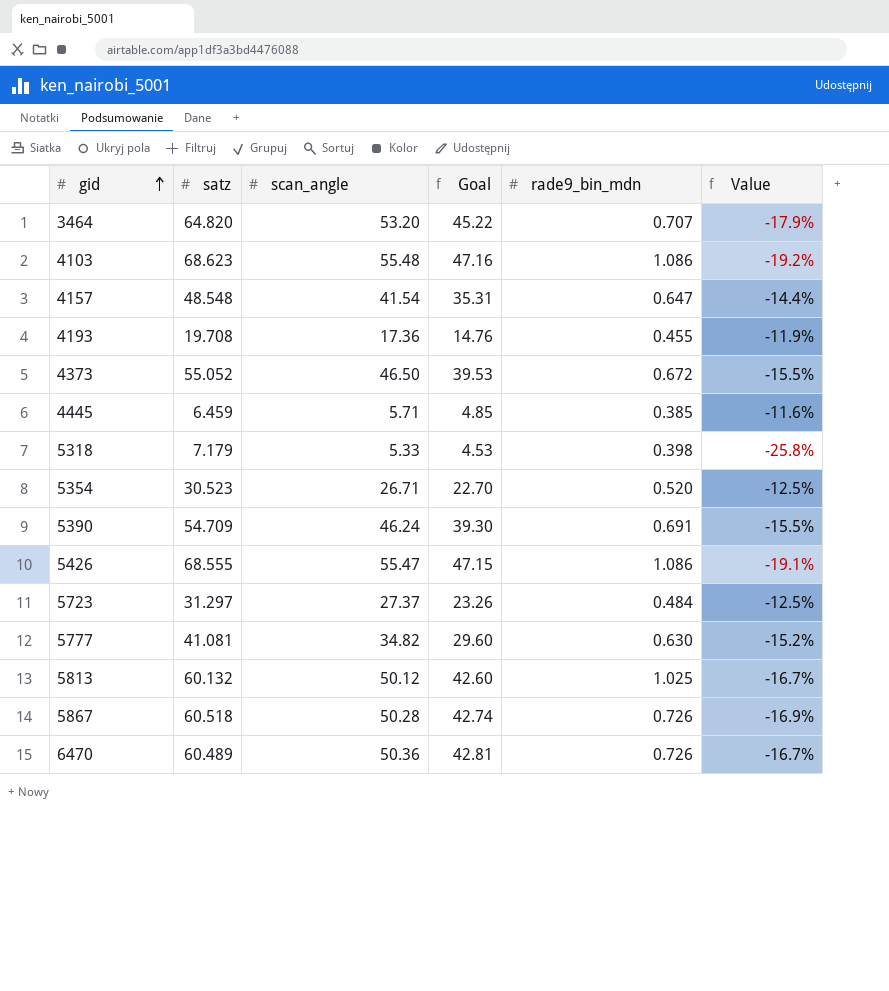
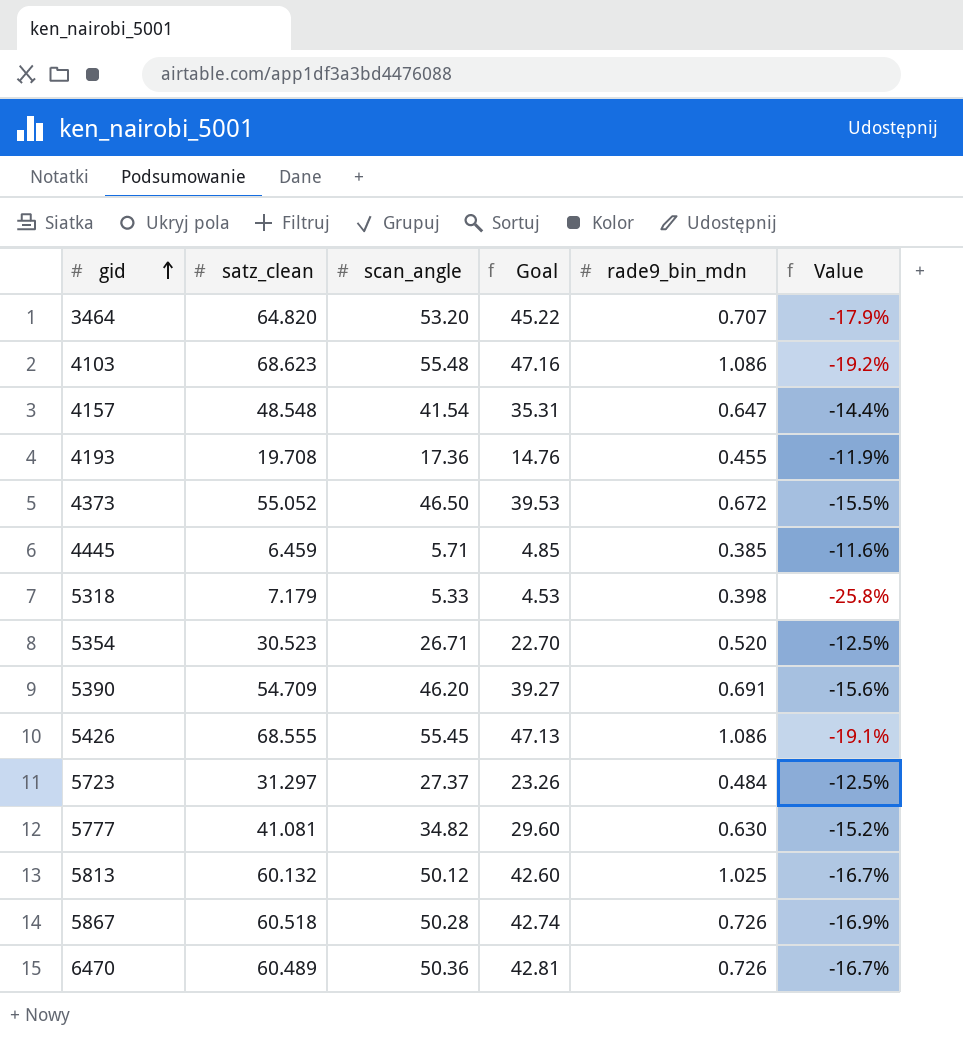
column name: satz -> satz_clean
5390 | scan_angle: 46.24 -> 46.20
5390 | Goal: 39.30 -> 39.27
5390 | Value: -15.5% -> -15.6%
5426 | scan_angle: 55.47 -> 55.45
5426 | Goal: 47.15 -> 47.13

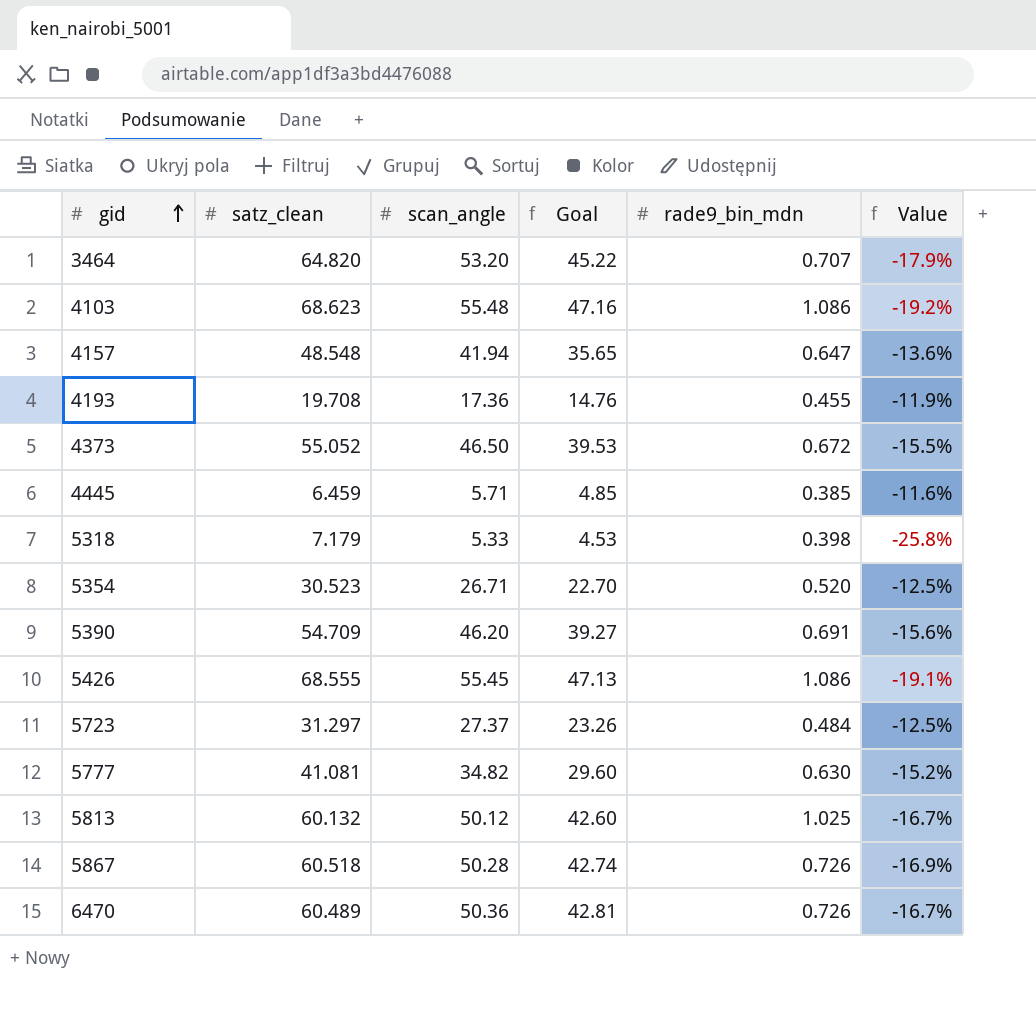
4157 | scan_angle: 41.54 -> 41.94
4157 | Goal: 35.31 -> 35.65
4157 | Value: -14.4% -> -13.6%

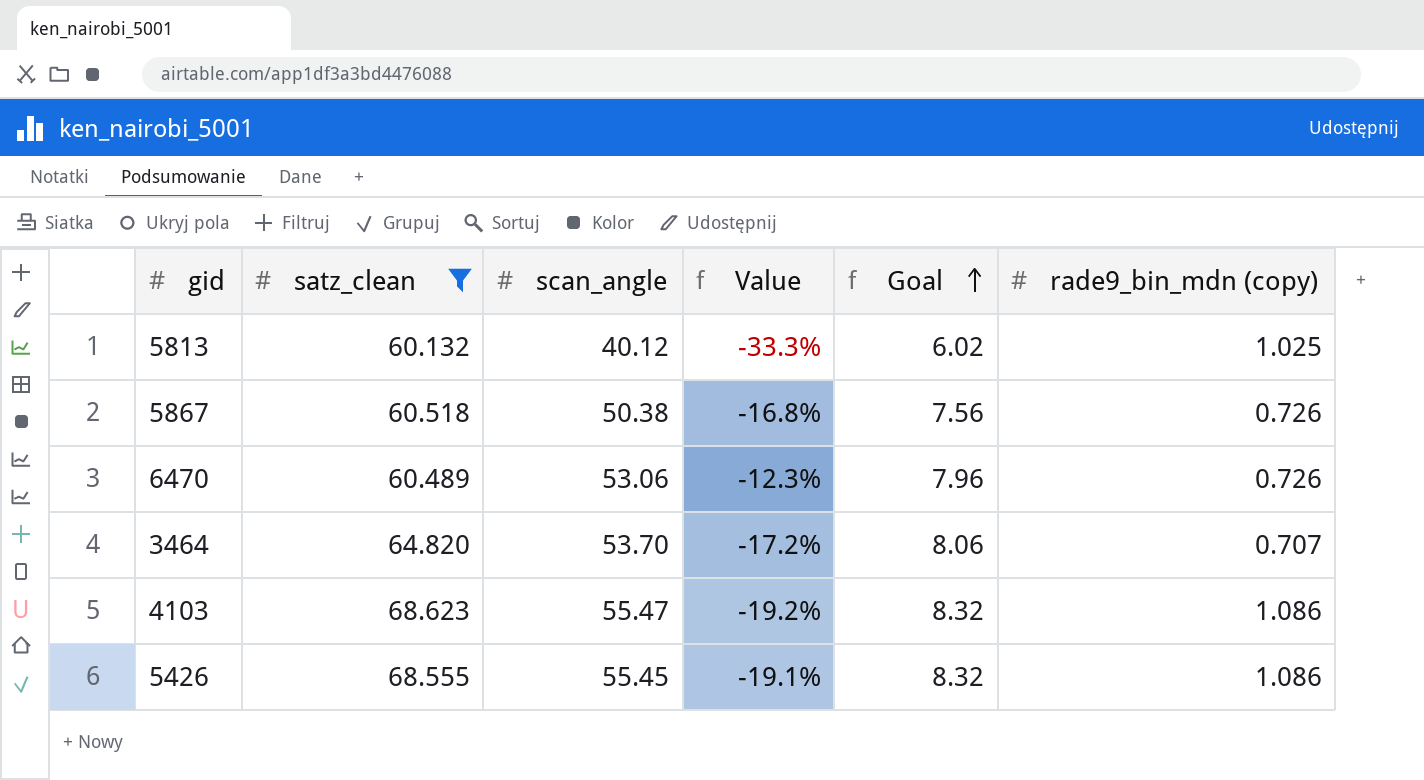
filter: none -> satz_clean >= 60.132
row order: gid ascending -> Goal ascending
column Value | position: 6 -> 4
column Goal | formula: [scan_angle] * 0.85 -> [scan_angle] * 0.15
column name: rade9_bin_mdn -> rade9_bin_mdn (copy)
5813 | scan_angle: 50.12 -> 40.12
5813 | Value: -16.7% -> -33.3%
5867 | scan_angle: 50.28 -> 50.38
5867 | Value: -16.9% -> -16.8%
6470 | scan_angle: 50.36 -> 53.06
6470 | Value: -16.7% -> -12.3%
3464 | scan_angle: 53.20 -> 53.70
3464 | Value: -17.9% -> -17.2%
4103 | scan_angle: 55.48 -> 55.47

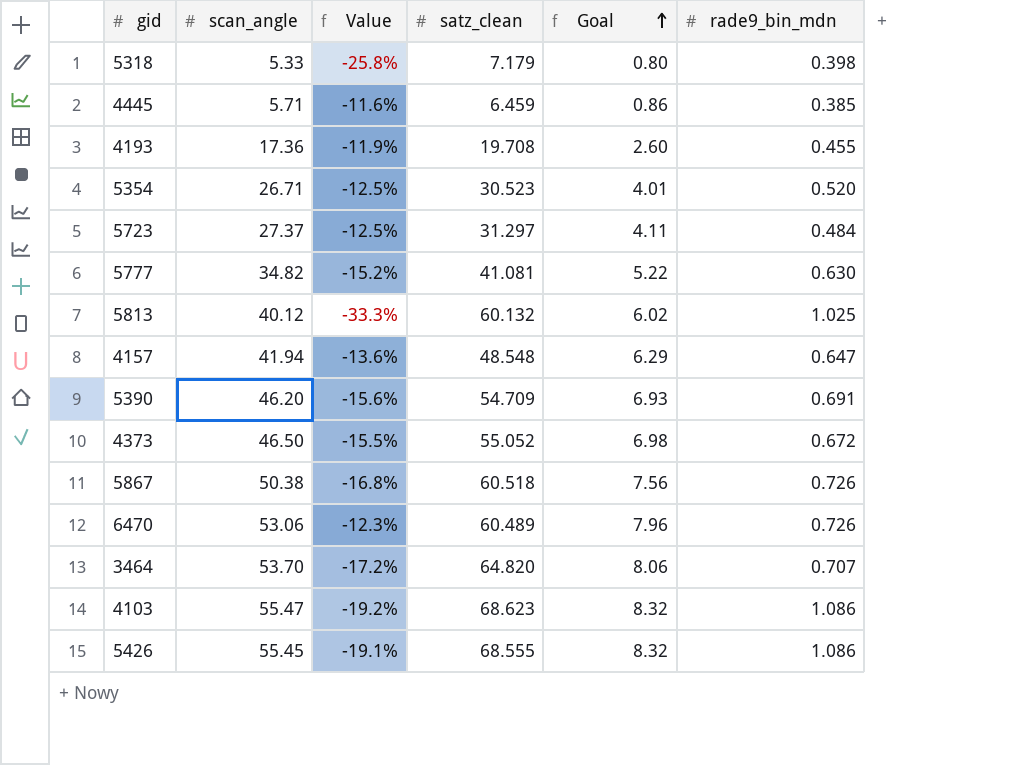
filter: satz_clean >= 60.132 -> none
column satz_clean | position: 2 -> 4
column name: rade9_bin_mdn (copy) -> rade9_bin_mdn

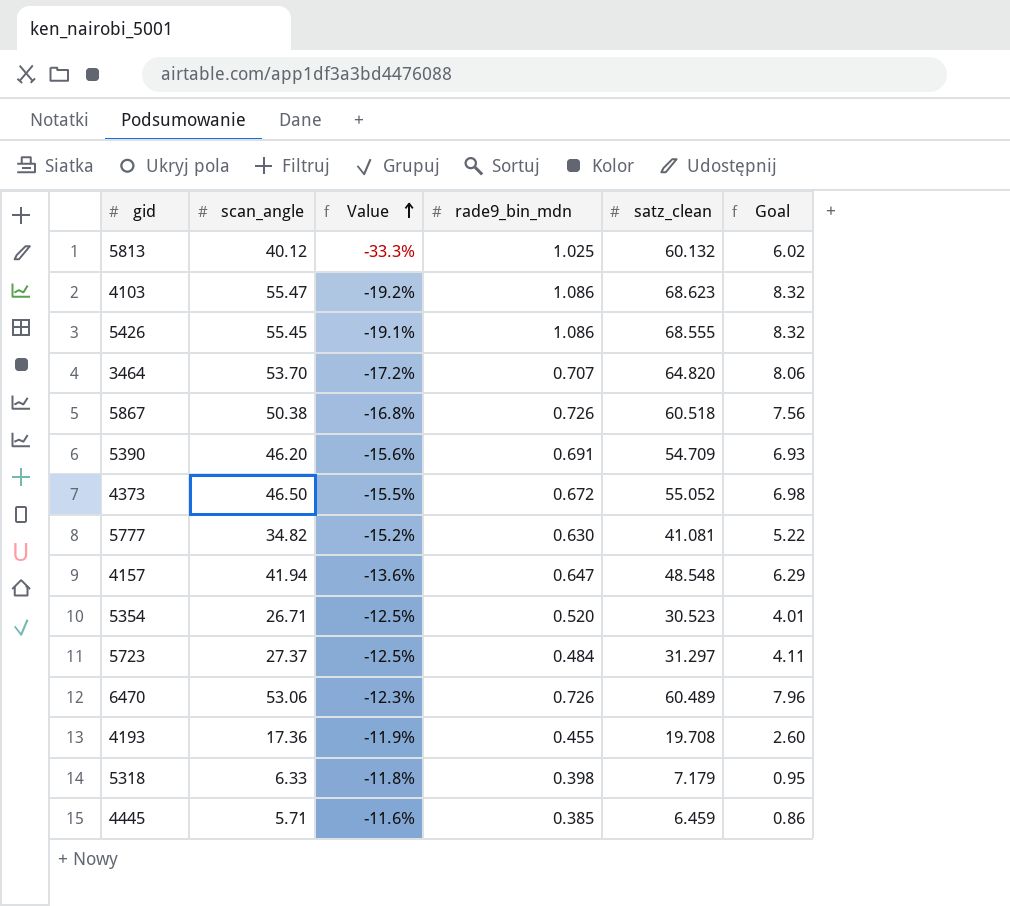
row order: Goal ascending -> Value ascending
column rade9_bin_mdn | position: 6 -> 4
5318 | scan_angle: 5.33 -> 6.33
5318 | Value: -25.8% -> -11.8%
5318 | Goal: 0.80 -> 0.95

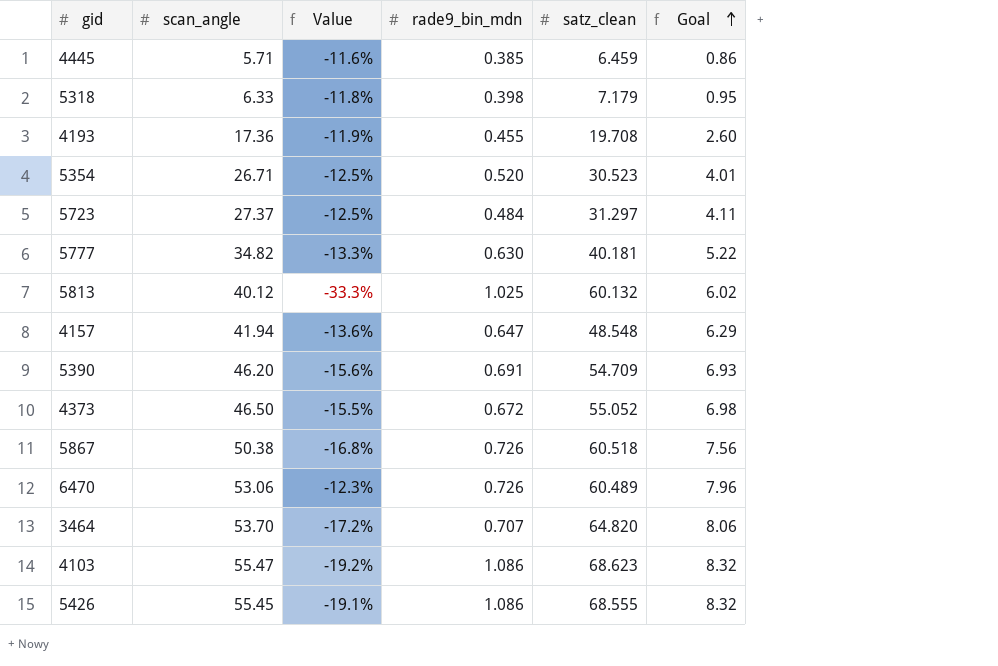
row order: Value ascending -> Goal ascending
5777 | Value: -15.2% -> -13.3%
5777 | satz_clean: 41.081 -> 40.181

